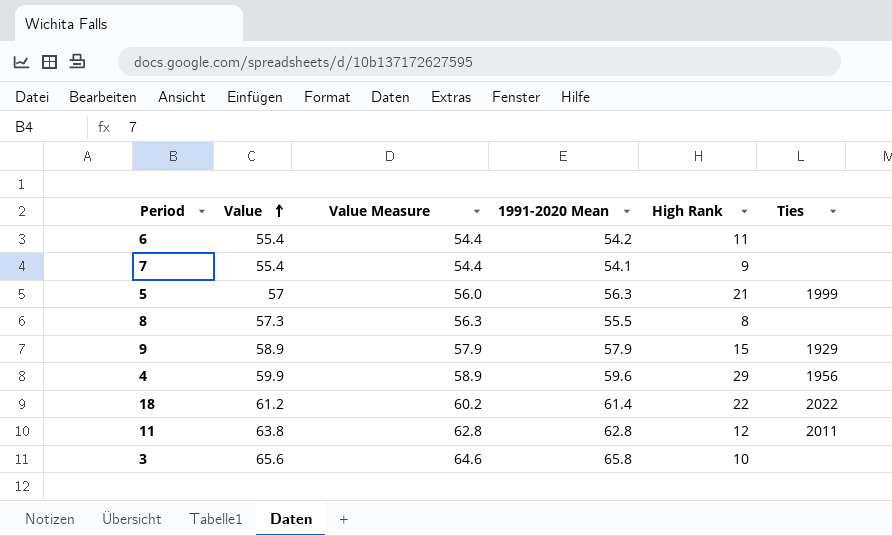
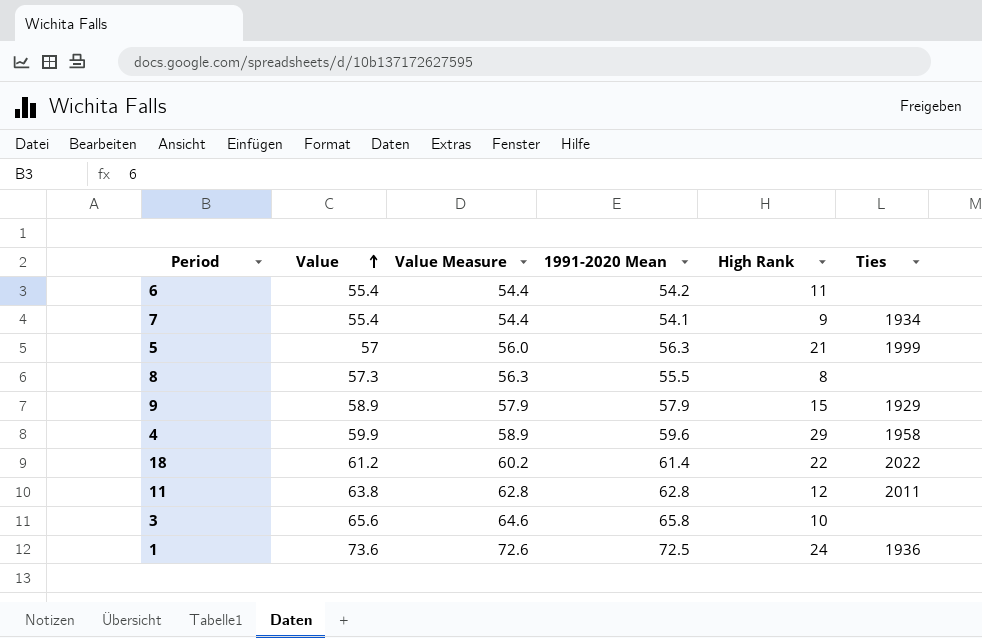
7 | Ties: none -> 1934
4 | Ties: 1956 -> 1958
row 1: none -> 73.6 | 72.6 | 72.5 | 24 | 1936

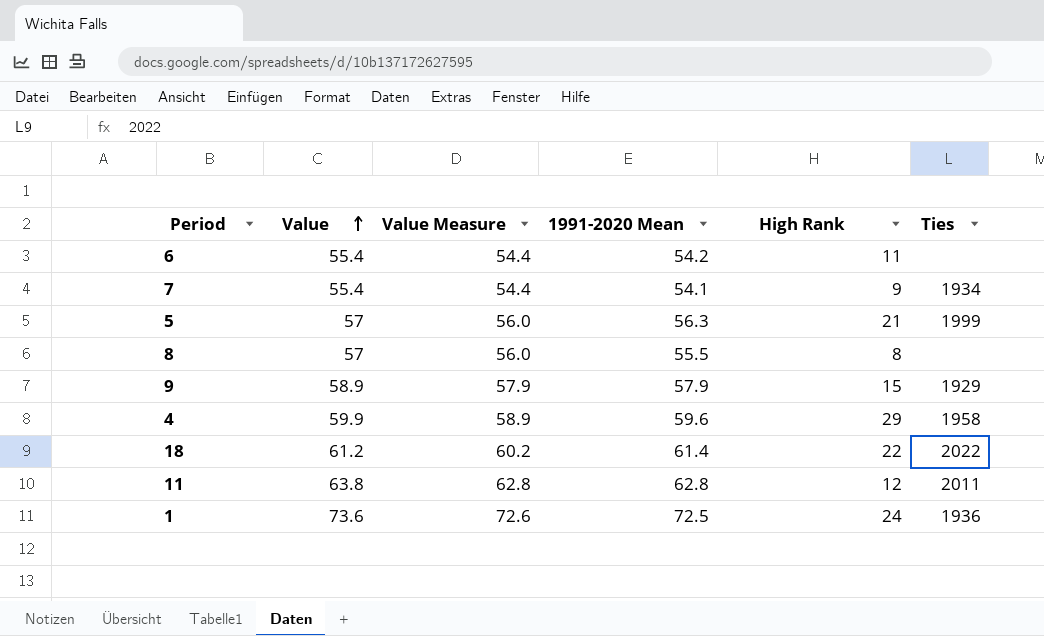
row 3: 65.6 | 64.6 | 65.8 | 10 | none -> none
8 | Value: 57.3 -> 57
8 | Value Measure: 56.3 -> 56.0

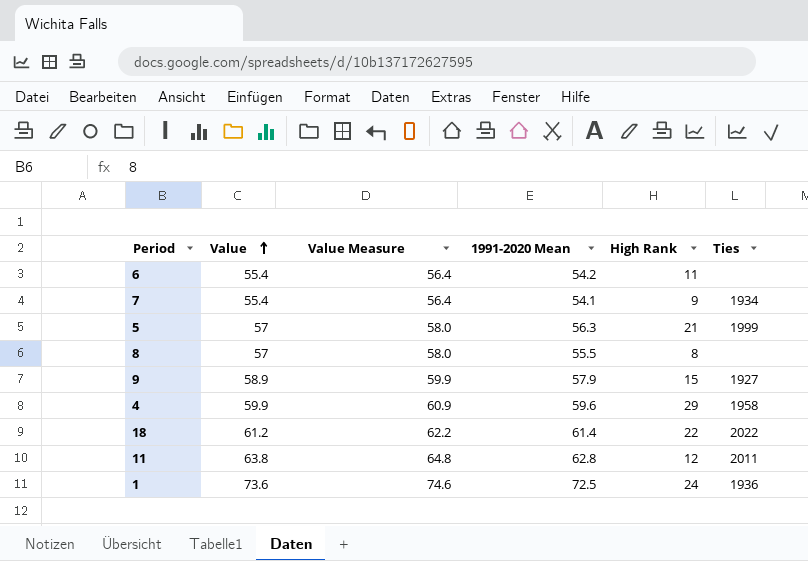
column Value Measure | formula: [Value] - 1 -> [Value] + 1
9 | Ties: 1929 -> 1927

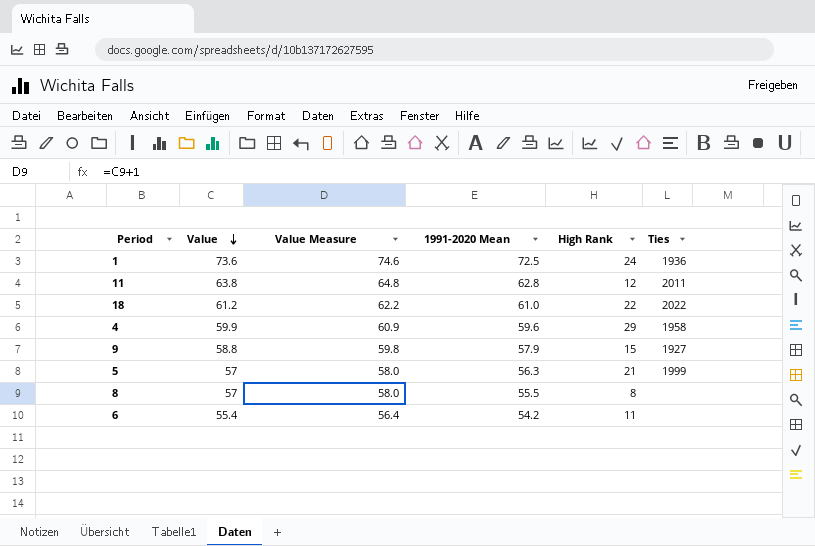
row order: Value ascending -> Value descending
row 7: 55.4 | 56.4 | 54.1 | 9 | 1934 -> none
18 | 1991-2020 Mean: 61.4 -> 61.0
9 | Value: 58.9 -> 58.8
9 | Value Measure: 59.9 -> 59.8

